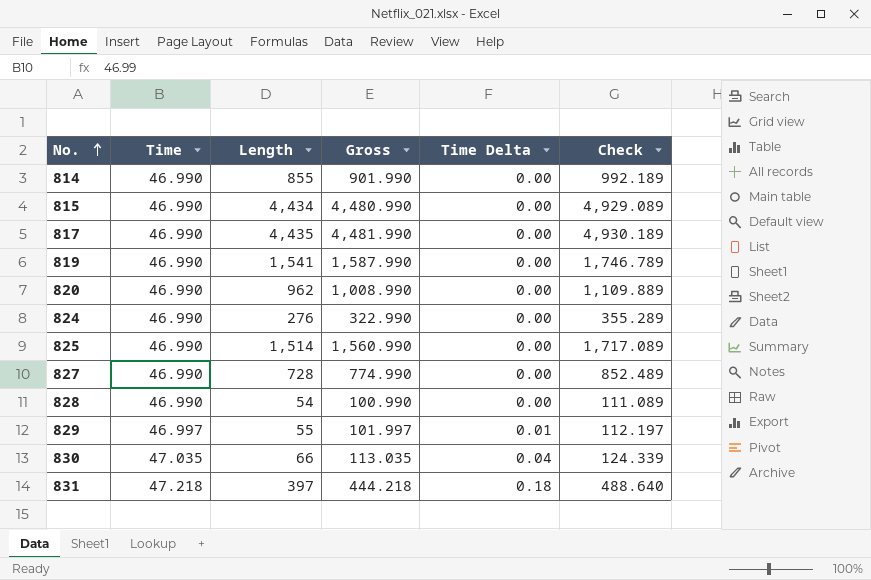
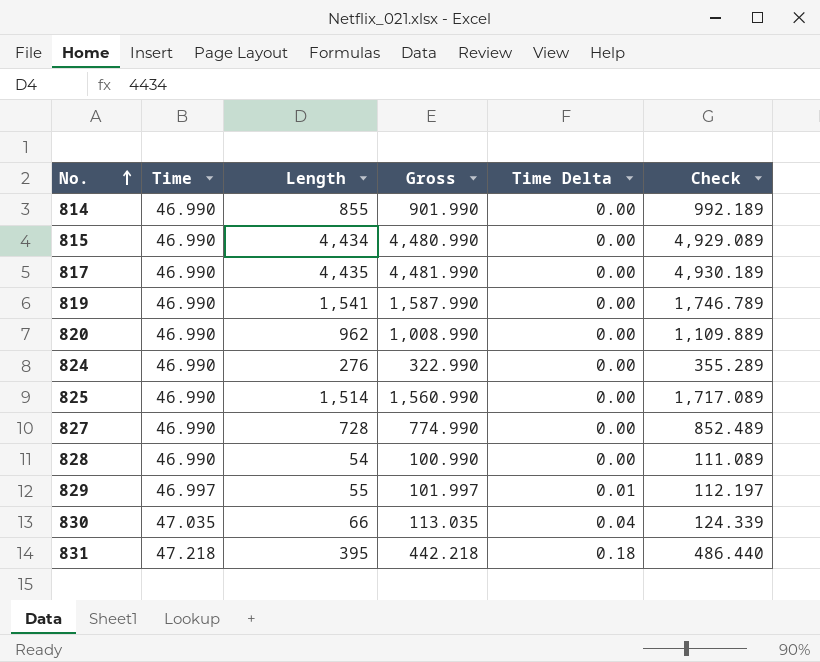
831 | Length: 397 -> 395
831 | Gross: 444.218 -> 442.218
831 | Check: 488.640 -> 486.440

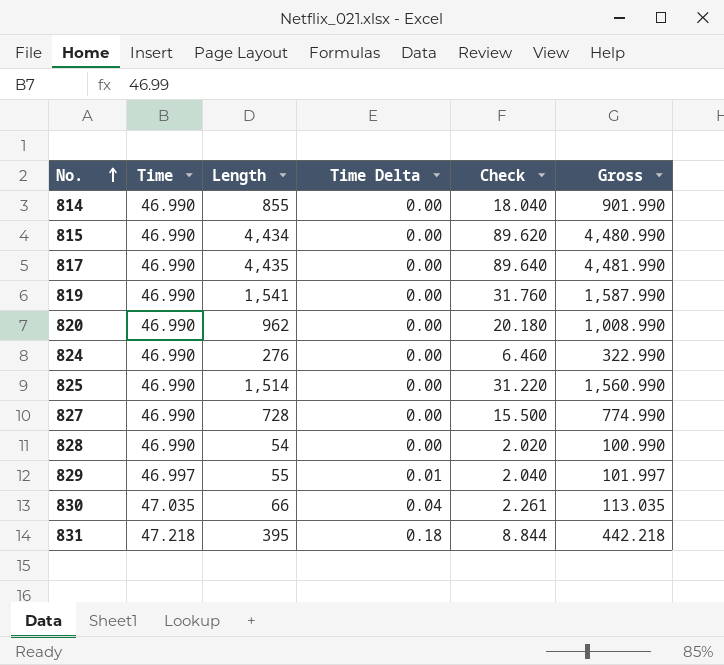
column Check | formula: [Gross] * 1.1 -> [Gross] * 0.02
column Gross | position: 4 -> 6

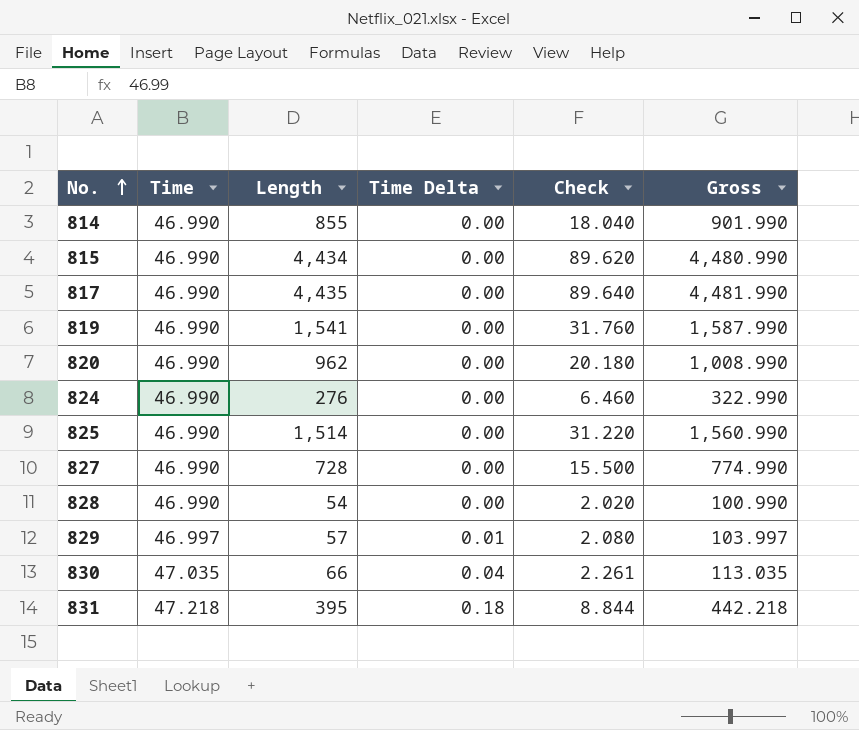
829 | Length: 55 -> 57
829 | Check: 2.040 -> 2.080
829 | Gross: 101.997 -> 103.997

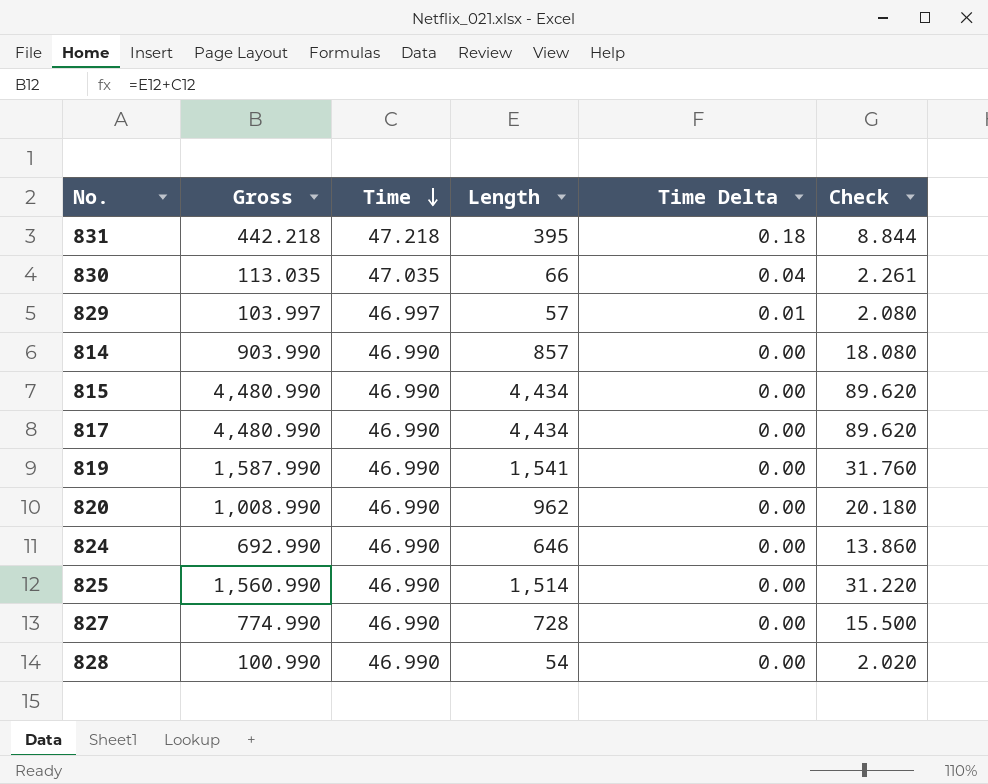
row order: No. ascending -> Time descending
column Gross | position: 6 -> 2
814 | Gross: 901.990 -> 903.990
814 | Length: 855 -> 857
814 | Check: 18.040 -> 18.080
817 | Gross: 4,481.990 -> 4,480.990
817 | Length: 4,435 -> 4,434
817 | Check: 89.640 -> 89.620
824 | Gross: 322.990 -> 692.990
824 | Length: 276 -> 646
824 | Check: 6.460 -> 13.860

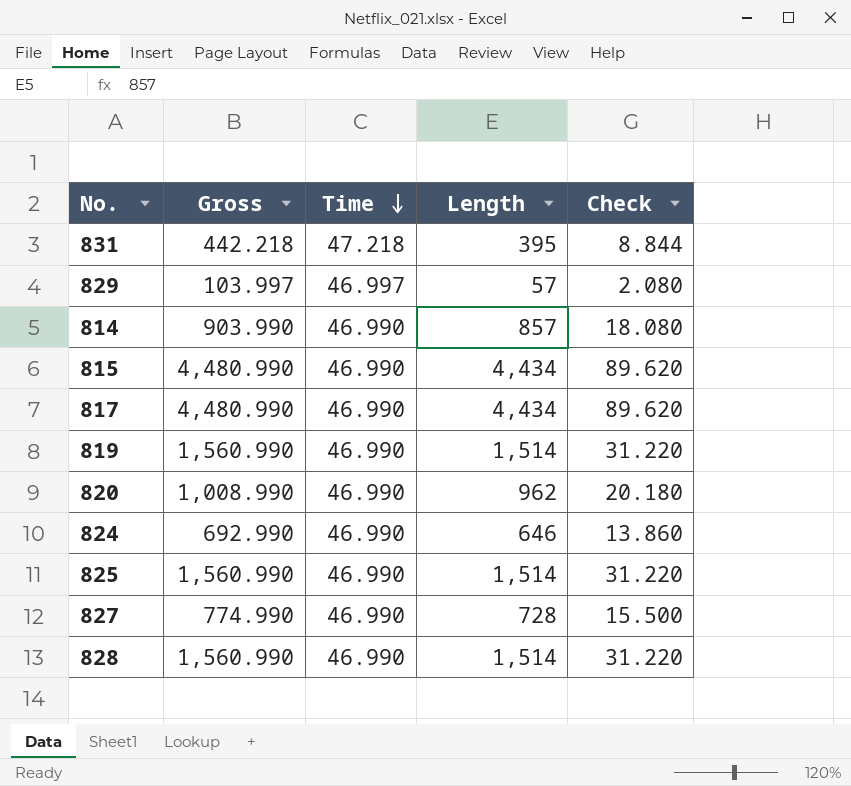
column Time Delta | position: 5 -> none
row 830: 113.035 | 47.035 | 66 | 0.04 | 2.261 -> none
819 | Gross: 1,587.990 -> 1,560.990
819 | Length: 1,541 -> 1,514
819 | Check: 31.760 -> 31.220
828 | Gross: 100.990 -> 1,560.990
828 | Length: 54 -> 1,514
828 | Check: 2.020 -> 31.220

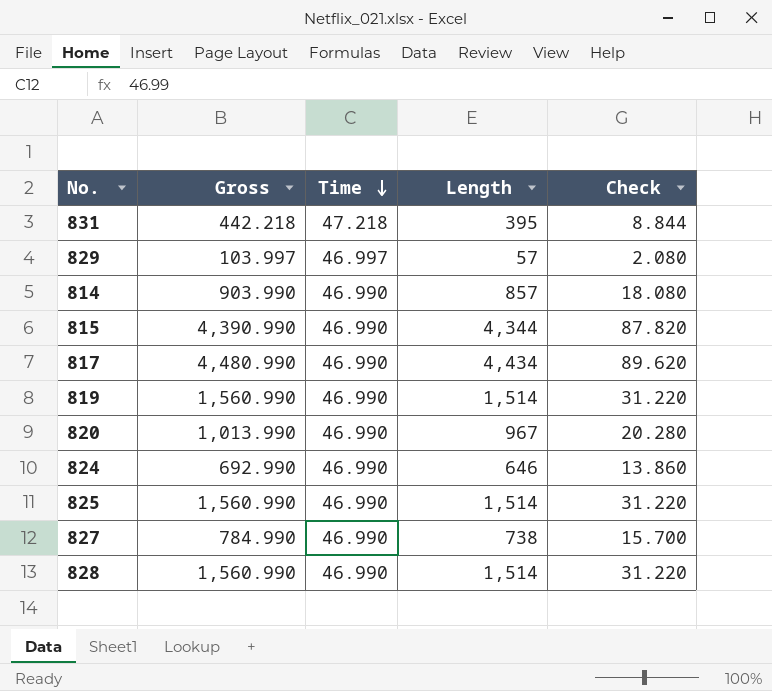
815 | Gross: 4,480.990 -> 4,390.990
815 | Length: 4,434 -> 4,344
815 | Check: 89.620 -> 87.820
820 | Gross: 1,008.990 -> 1,013.990
820 | Length: 962 -> 967
820 | Check: 20.180 -> 20.280
827 | Gross: 774.990 -> 784.990
827 | Length: 728 -> 738
827 | Check: 15.500 -> 15.700

